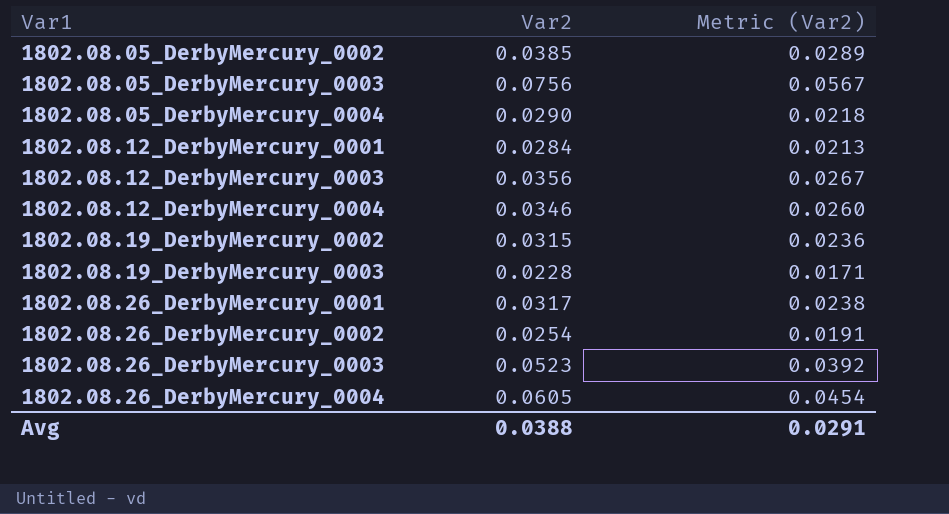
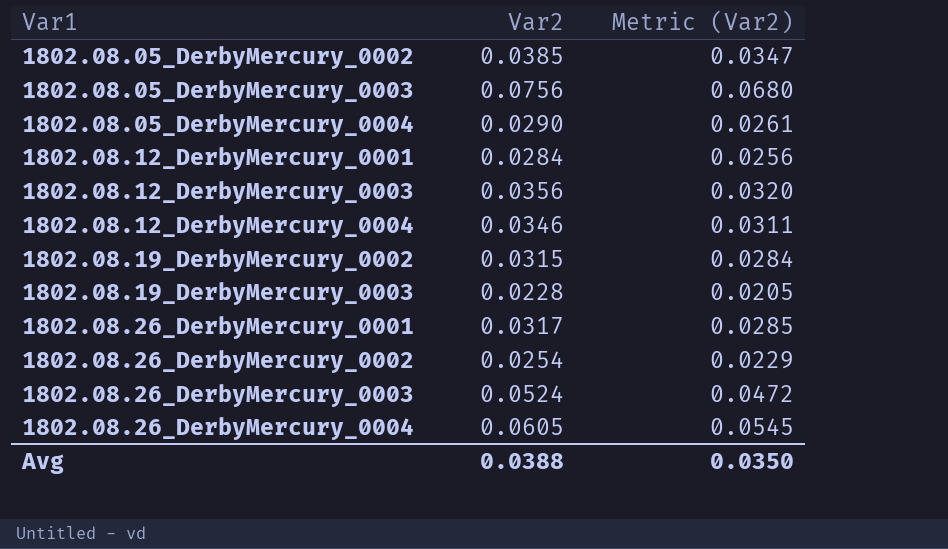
column Metric (Var2) | formula: [Var2] * 0.75 -> [Var2] * 0.9
1802.08.26_DerbyMercury_0003 | Var2: 0.0523 -> 0.0524
Avg | Metric (Var2): 0.0291 -> 0.0350

